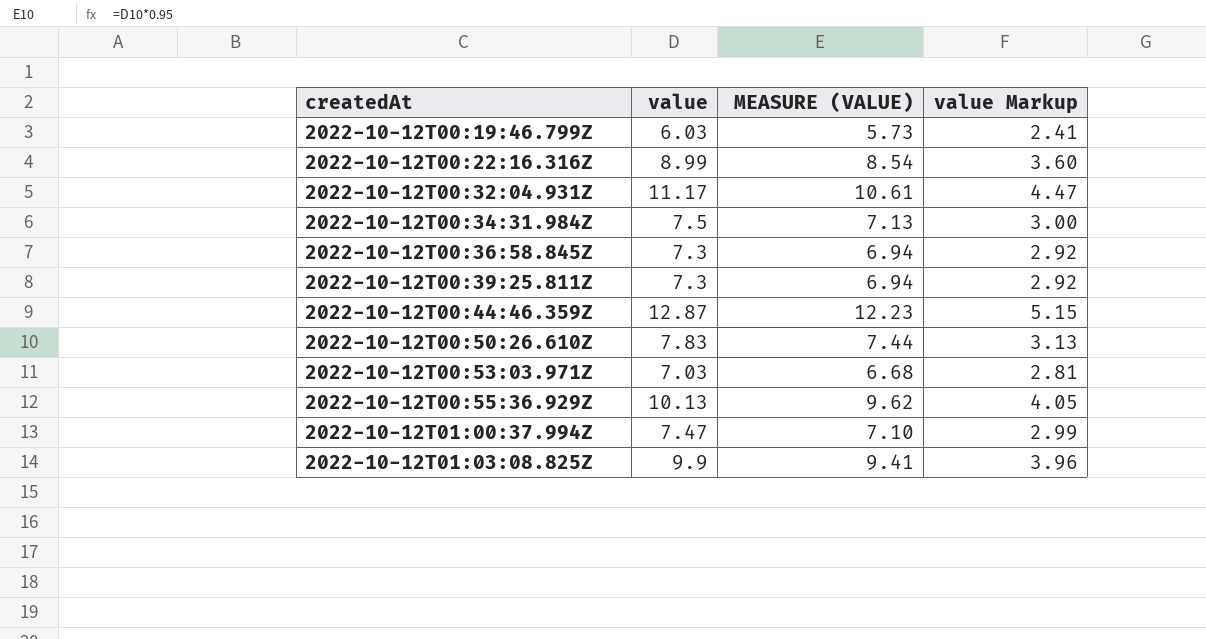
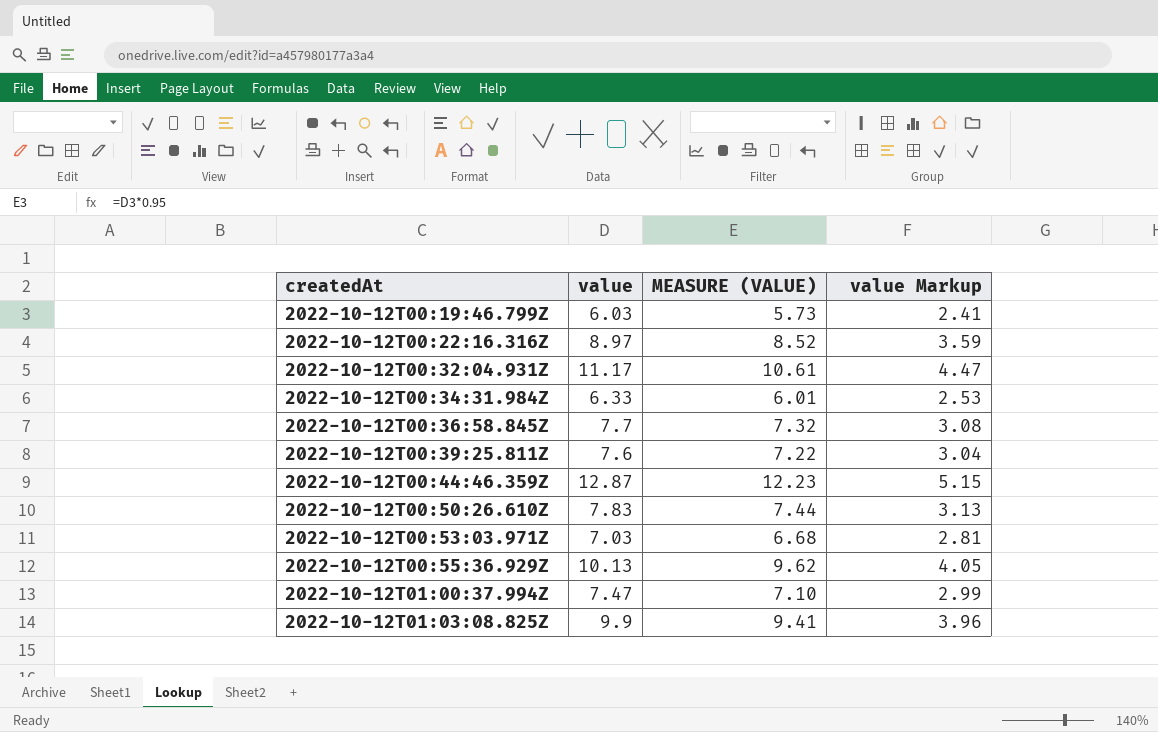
2022-10-12T00:22:16.316Z | value: 8.99 -> 8.97
2022-10-12T00:22:16.316Z | MEASURE (VALUE): 8.54 -> 8.52
2022-10-12T00:22:16.316Z | value Markup: 3.60 -> 3.59
2022-10-12T00:34:31.984Z | value: 7.5 -> 6.33
2022-10-12T00:34:31.984Z | MEASURE (VALUE): 7.13 -> 6.01
2022-10-12T00:34:31.984Z | value Markup: 3.00 -> 2.53
2022-10-12T00:36:58.845Z | value: 7.3 -> 7.7
2022-10-12T00:36:58.845Z | MEASURE (VALUE): 6.94 -> 7.32
2022-10-12T00:36:58.845Z | value Markup: 2.92 -> 3.08
2022-10-12T00:39:25.811Z | value: 7.3 -> 7.6
2022-10-12T00:39:25.811Z | MEASURE (VALUE): 6.94 -> 7.22
2022-10-12T00:39:25.811Z | value Markup: 2.92 -> 3.04

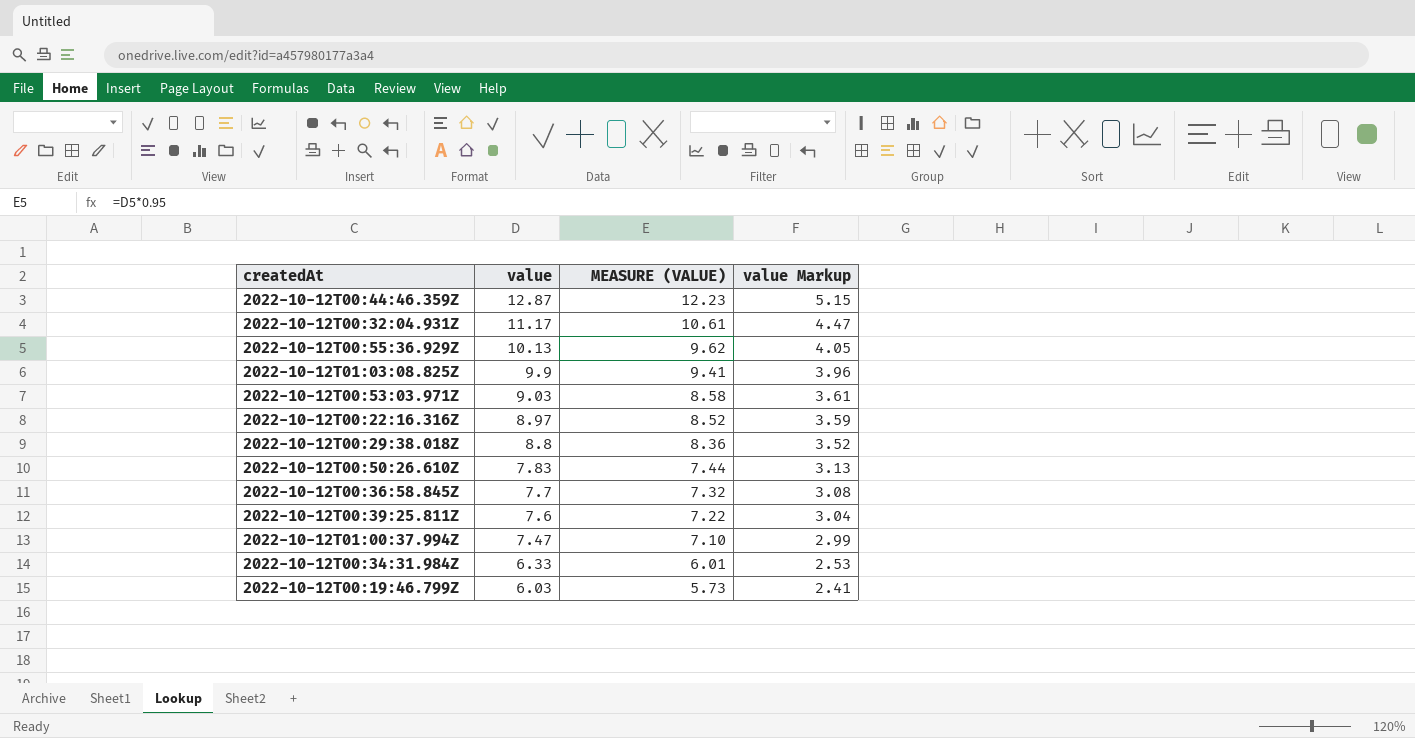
row order: createdAt ascending -> value descending
2022-10-12T00:53:03.971Z | value: 7.03 -> 9.03
2022-10-12T00:53:03.971Z | MEASURE (VALUE): 6.68 -> 8.58
2022-10-12T00:53:03.971Z | value Markup: 2.81 -> 3.61
row 2022-10-12T00:29:38.018Z: none -> 8.8 | 8.36 | 3.52

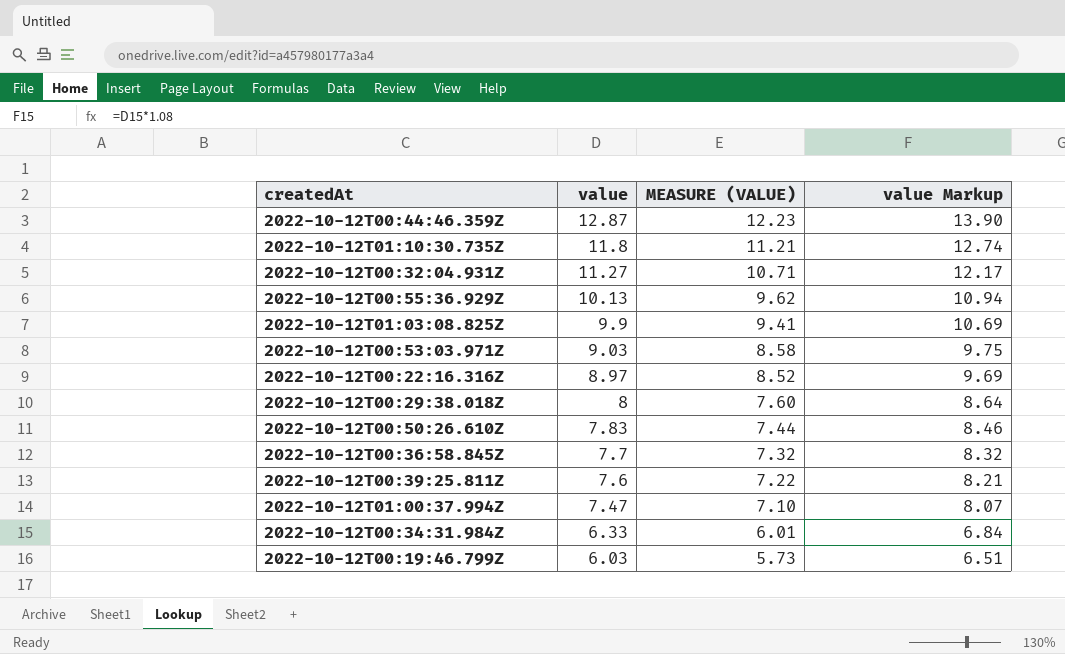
column value Markup | formula: [value] * 0.4 -> [value] * 1.08
row 2022-10-12T01:10:30.735Z: none -> 11.8 | 11.21 | 12.74
2022-10-12T00:32:04.931Z | value: 11.17 -> 11.27
2022-10-12T00:32:04.931Z | MEASURE (VALUE): 10.61 -> 10.71
2022-10-12T00:29:38.018Z | value: 8.8 -> 8
2022-10-12T00:29:38.018Z | MEASURE (VALUE): 8.36 -> 7.60

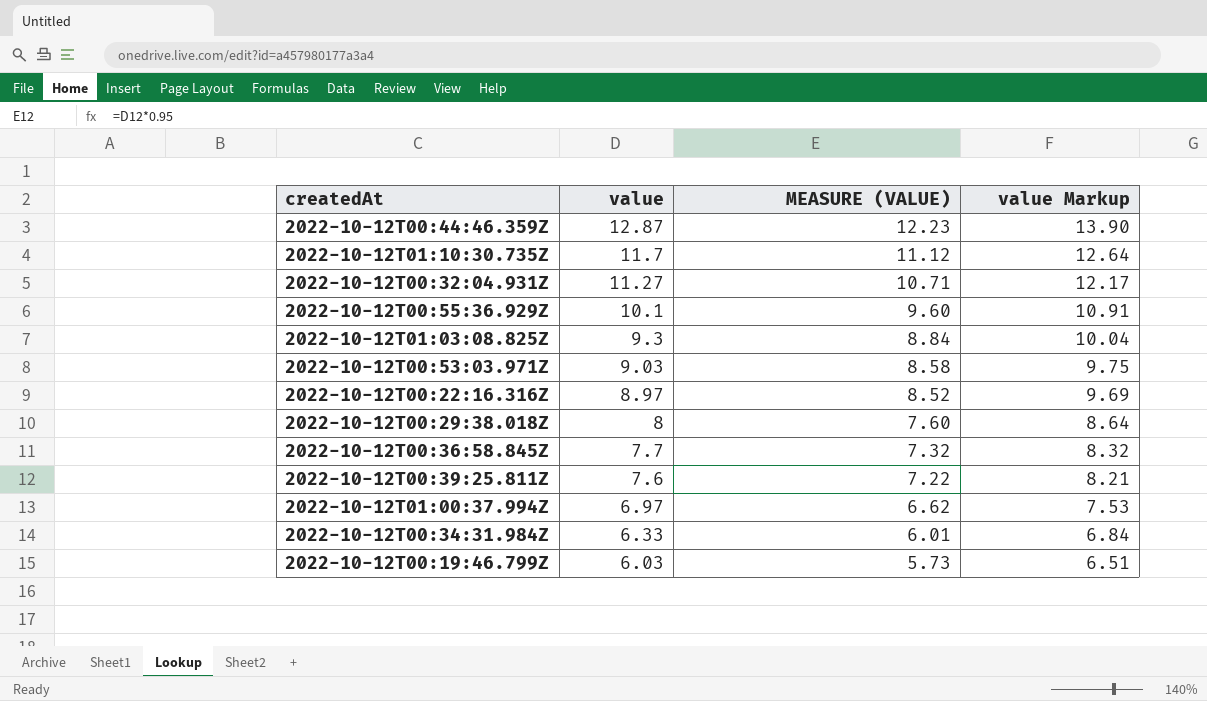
row 2022-10-12T00:50:26.610Z: 7.83 | 7.44 | 8.46 -> none
2022-10-12T01:10:30.735Z | value: 11.8 -> 11.7
2022-10-12T01:10:30.735Z | MEASURE (VALUE): 11.21 -> 11.12
2022-10-12T01:10:30.735Z | value Markup: 12.74 -> 12.64
2022-10-12T00:55:36.929Z | value: 10.13 -> 10.1
2022-10-12T00:55:36.929Z | MEASURE (VALUE): 9.62 -> 9.60
2022-10-12T00:55:36.929Z | value Markup: 10.94 -> 10.91
2022-10-12T01:03:08.825Z | value: 9.9 -> 9.3
2022-10-12T01:03:08.825Z | MEASURE (VALUE): 9.41 -> 8.84
2022-10-12T01:03:08.825Z | value Markup: 10.69 -> 10.04
2022-10-12T01:00:37.994Z | value: 7.47 -> 6.97
2022-10-12T01:00:37.994Z | MEASURE (VALUE): 7.10 -> 6.62
2022-10-12T01:00:37.994Z | value Markup: 8.07 -> 7.53

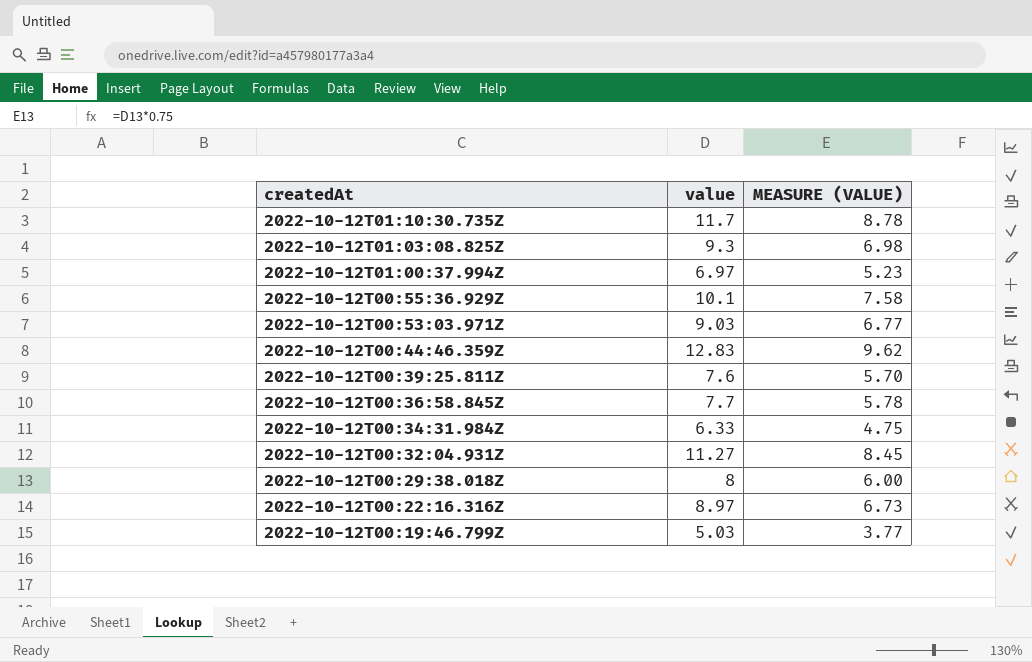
row order: value descending -> createdAt descending
column value Markup | formula: [value] * 1.08 -> none
column MEASURE (VALUE) | formula: [value] * 0.95 -> [value] * 0.75
2022-10-12T00:44:46.359Z | value: 12.87 -> 12.83
2022-10-12T00:19:46.799Z | value: 6.03 -> 5.03

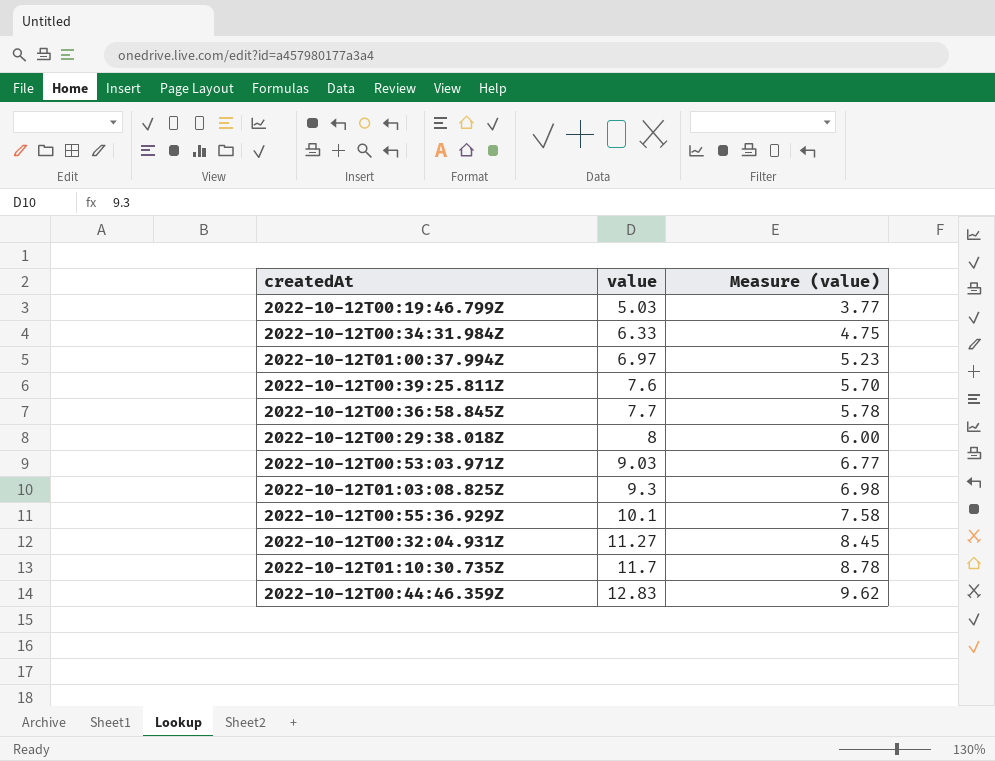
row order: createdAt descending -> value ascending
column name: MEASURE (VALUE) -> Measure (value)
row 2022-10-12T00:22:16.316Z: 8.97 | 6.73 -> none

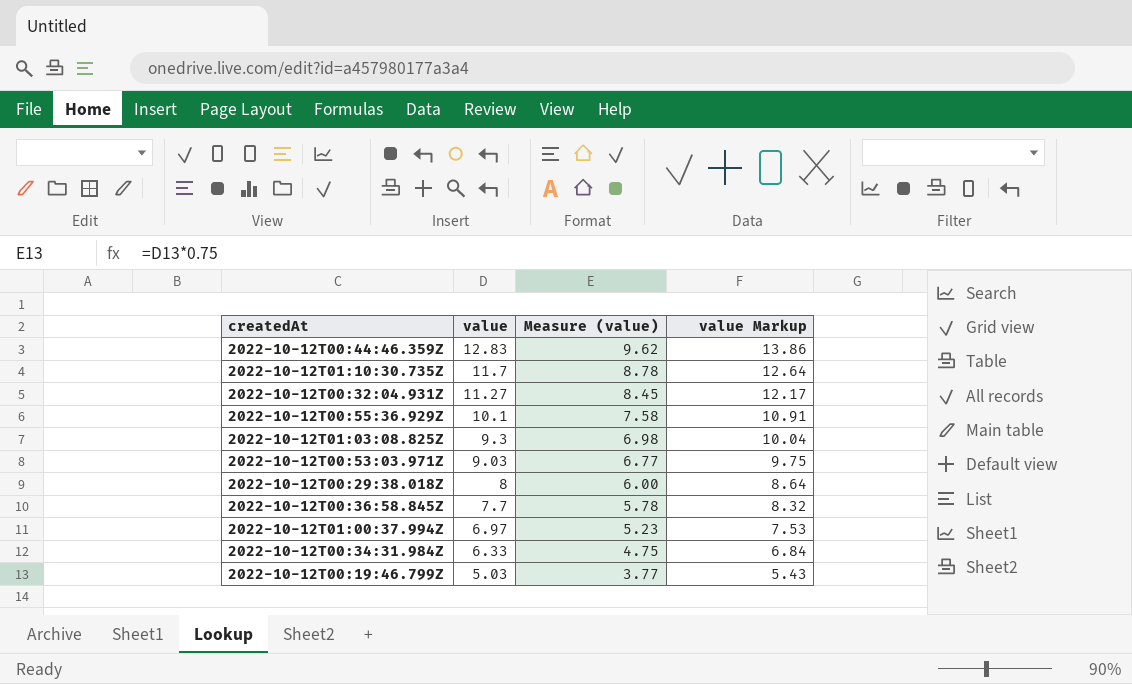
row order: value ascending -> value descending
column value Markup | formula: none -> [value] * 1.08
row 2022-10-12T00:39:25.811Z: 7.6 | 5.70 -> none

